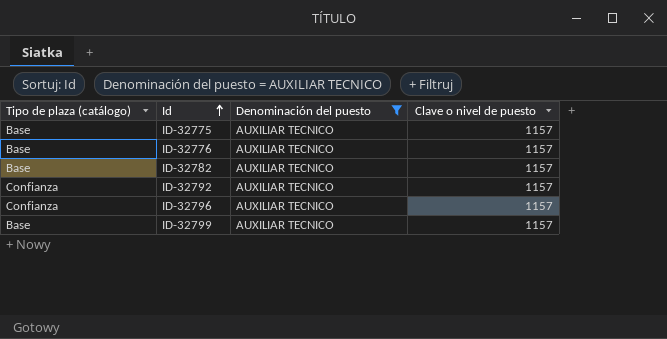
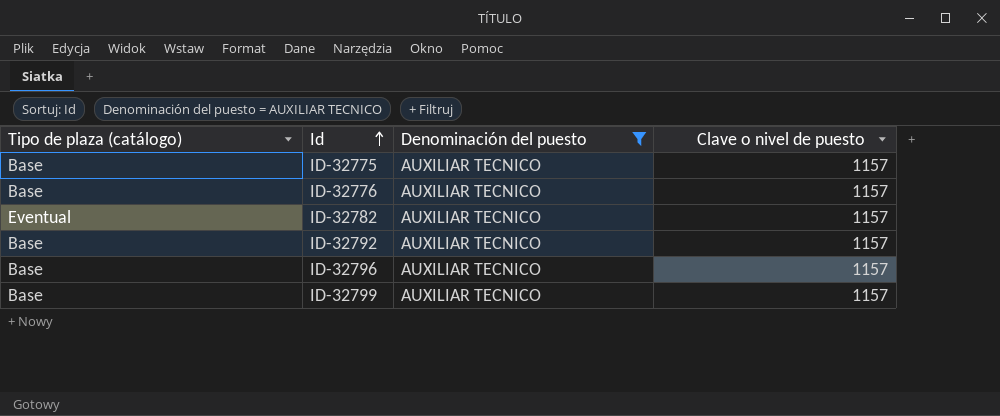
ID-32782 | Tipo de plaza (catálogo): Base -> Eventual
ID-32792 | Tipo de plaza (catálogo): Confianza -> Base
ID-32796 | Tipo de plaza (catálogo): Confianza -> Base

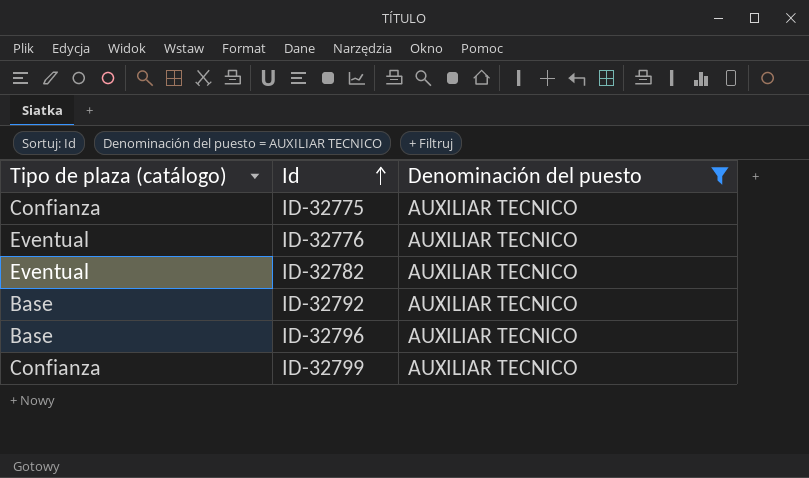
column Clave o nivel de puesto | position: 4 -> none
ID-32775 | Tipo de plaza (catálogo): Base -> Confianza
ID-32776 | Tipo de plaza (catálogo): Base -> Eventual
ID-32799 | Tipo de plaza (catálogo): Base -> Confianza

